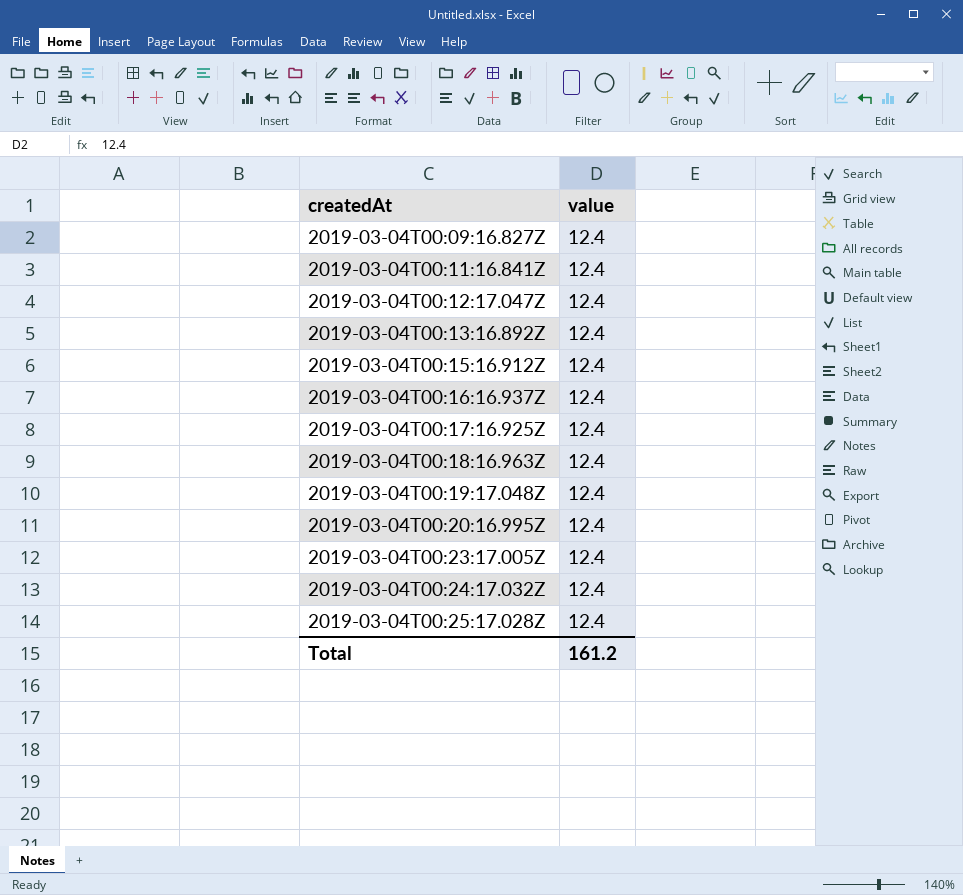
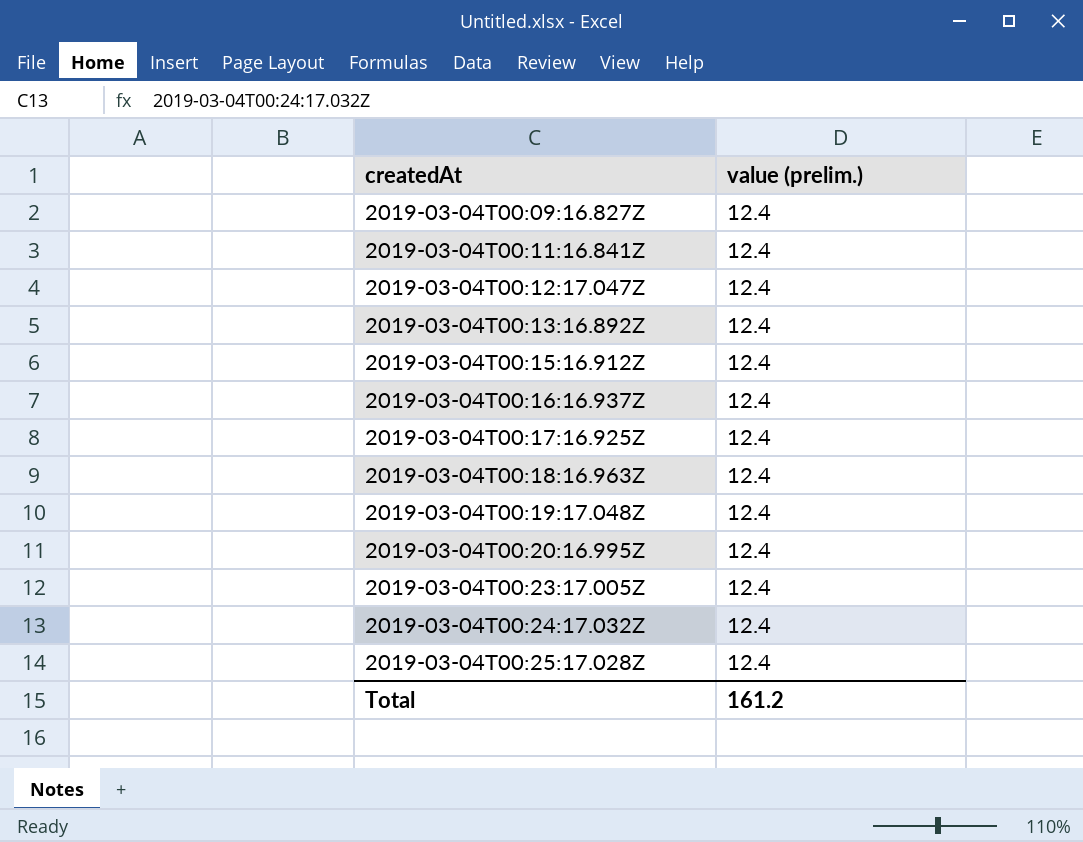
column name: value -> value (prelim.)

